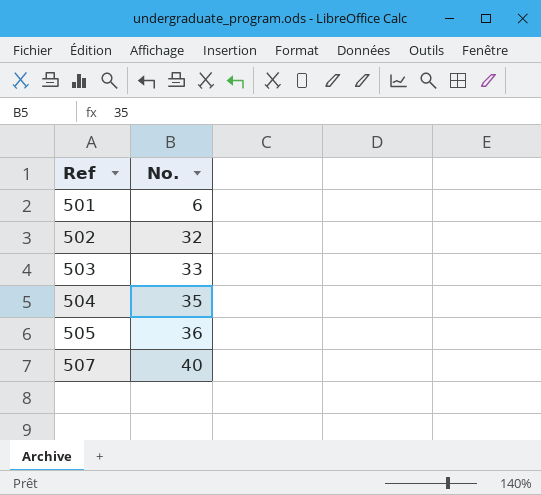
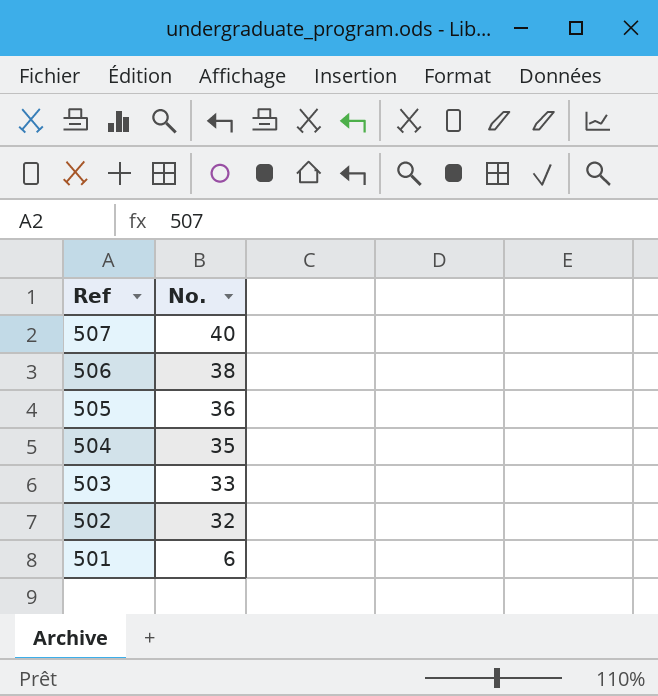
row order: Ref ascending -> Ref descending
row 506: none -> 38

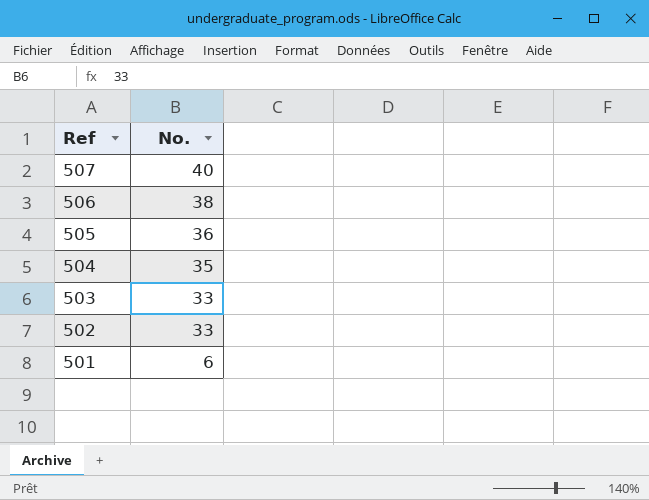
502 | No.: 32 -> 33

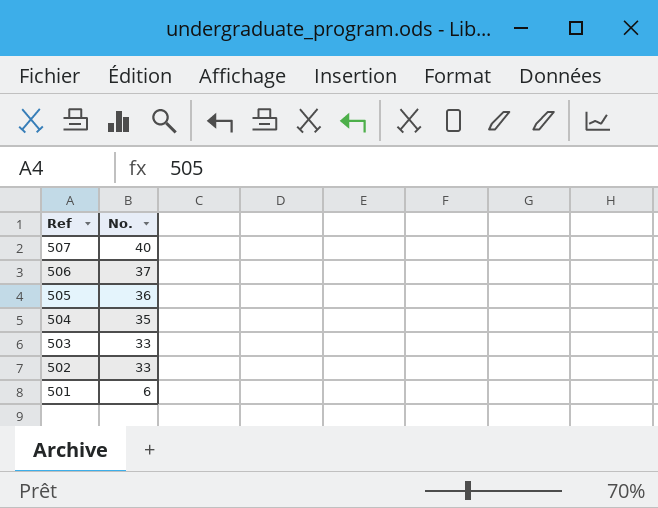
506 | No.: 38 -> 37

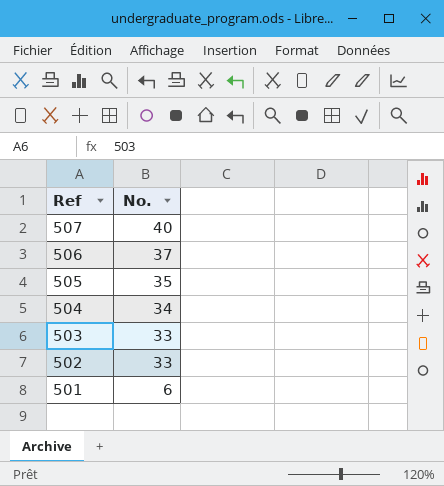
505 | No.: 36 -> 35
504 | No.: 35 -> 34

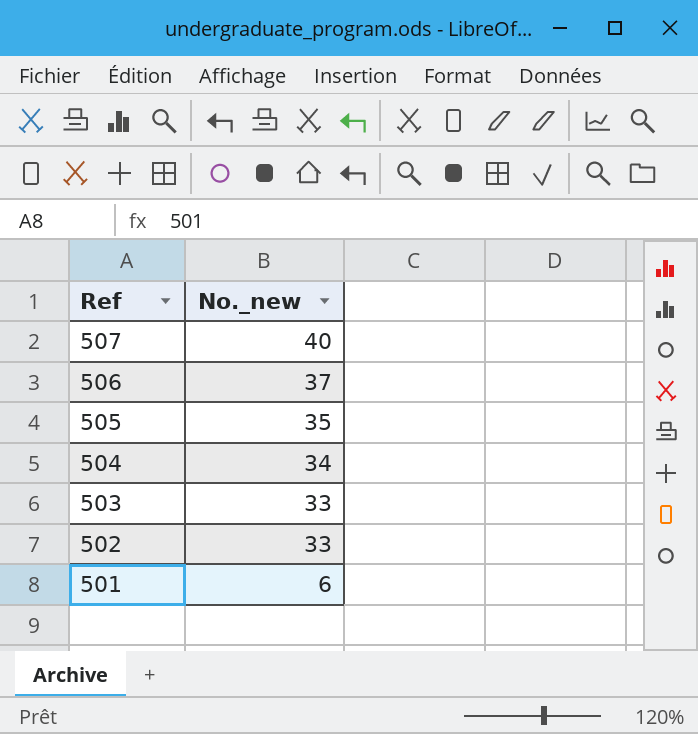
column name: No. -> No._new

